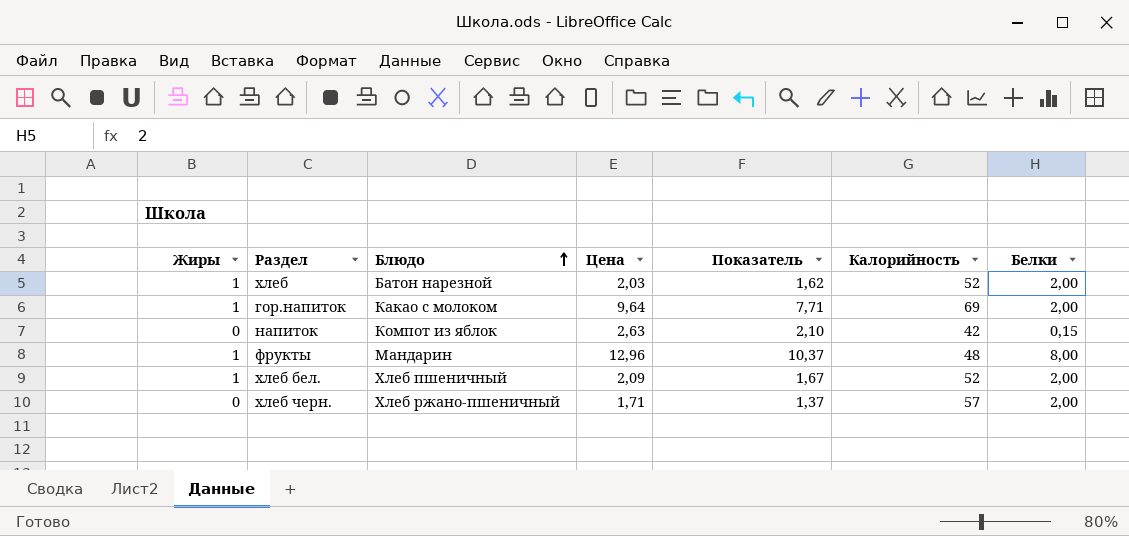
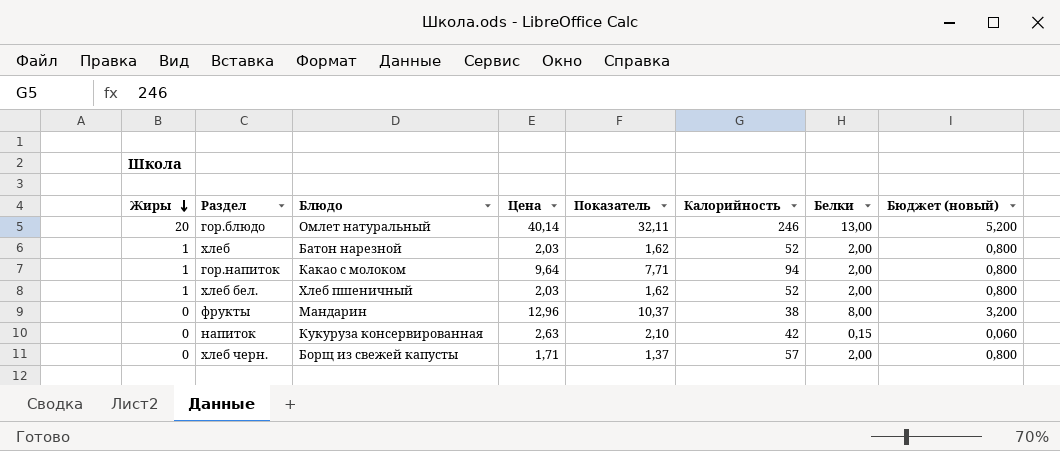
row order: Блюдо ascending -> Жиры descending
column Бюджет (новый) | formula: none -> [Белки] * 0,4
row гор.блюдо: none -> 20 | Омлет натуральный | 40,14 | 32,11 | 246 | 13,00 | 5,200
гор.напиток | Калорийность: 69 -> 94
хлеб бел. | Цена: 2,09 -> 2,03
хлеб бел. | Показатель: 1,67 -> 1,62
фрукты | Жиры: 1 -> 0
фрукты | Калорийность: 48 -> 38
напиток | Блюдо: Компот из яблок -> Кукуруза консервированная
хлеб черн. | Блюдо: Хлеб ржано-пшеничный -> Борщ из свежей капусты

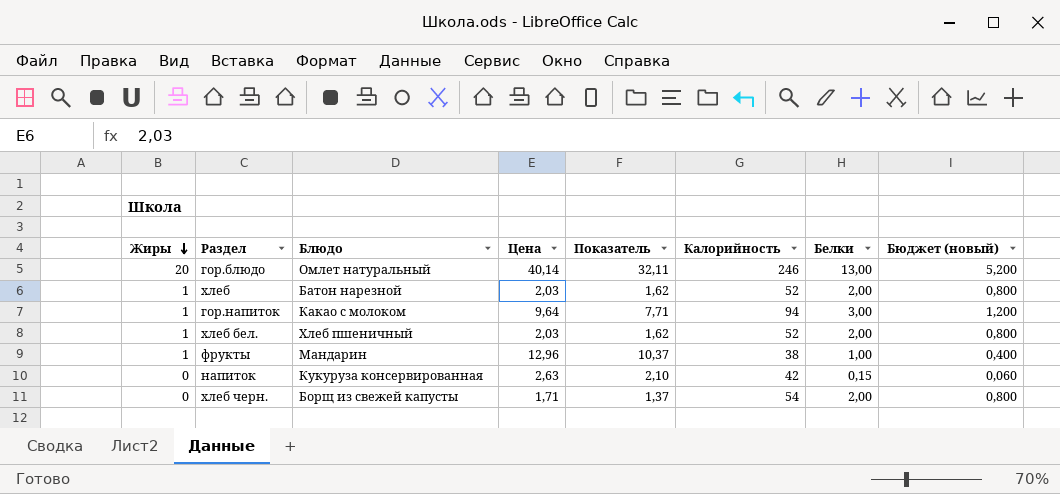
гор.напиток | Белки: 2,00 -> 3,00
гор.напиток | Бюджет (новый): 0,800 -> 1,200
фрукты | Жиры: 0 -> 1
фрукты | Белки: 8,00 -> 1,00
фрукты | Бюджет (новый): 3,200 -> 0,400
хлеб черн. | Калорийность: 57 -> 54

